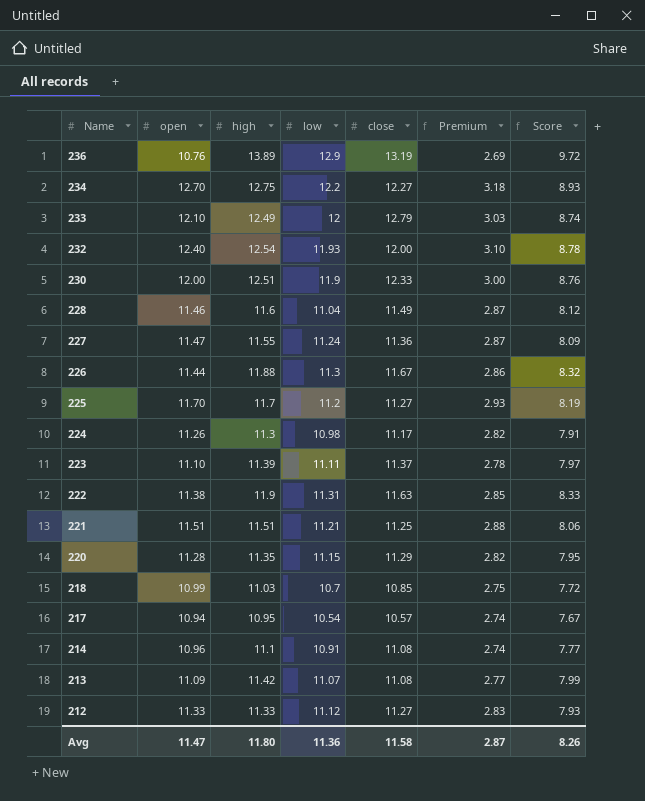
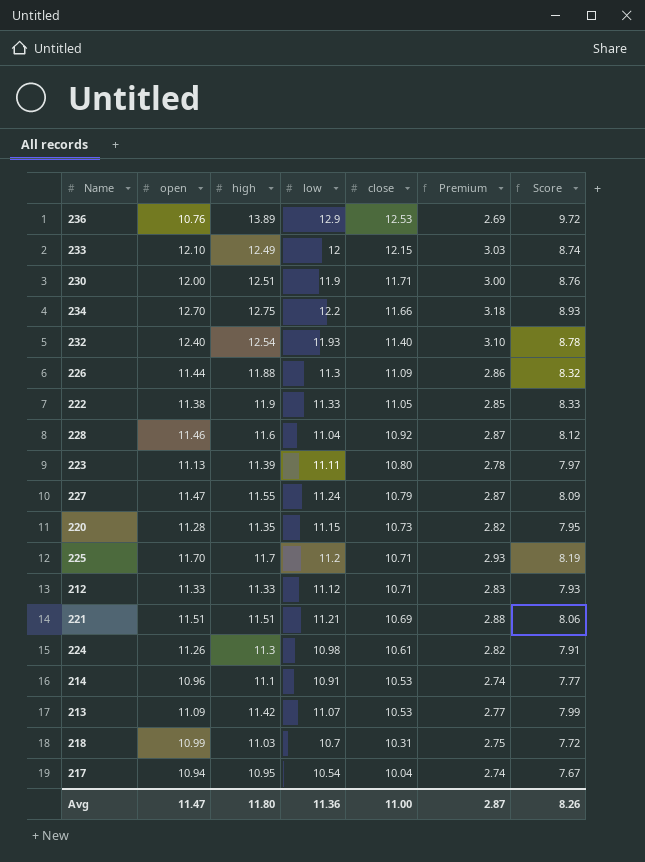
row order: Name descending -> close descending
236 | close: 13.19 -> 12.53
233 | close: 12.79 -> 12.15
230 | close: 12.33 -> 11.71
234 | close: 12.27 -> 11.66
232 | close: 12.00 -> 11.40
226 | close: 11.67 -> 11.09
222 | low: 11.31 -> 11.33
222 | close: 11.63 -> 11.05
228 | close: 11.49 -> 10.92
223 | open: 11.10 -> 11.13
223 | close: 11.37 -> 10.80
227 | close: 11.36 -> 10.79
220 | close: 11.29 -> 10.73
225 | close: 11.27 -> 10.71
212 | close: 11.27 -> 10.71
221 | close: 11.25 -> 10.69
224 | close: 11.17 -> 10.61
214 | close: 11.08 -> 10.53
213 | close: 11.08 -> 10.53
218 | close: 10.85 -> 10.31
217 | close: 10.57 -> 10.04
Avg | close: 11.58 -> 11.00

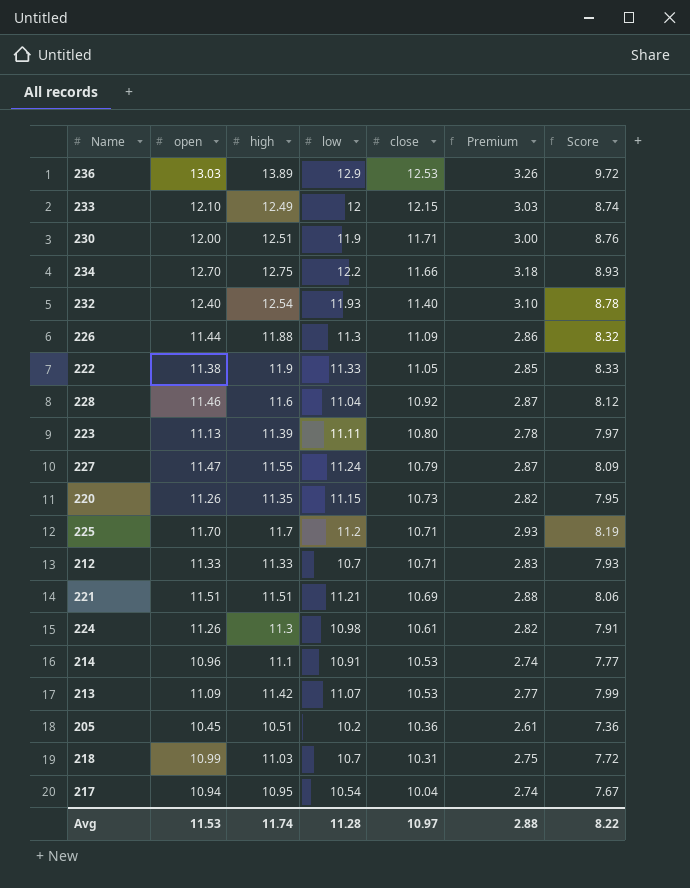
236 | open: 10.76 -> 13.03
236 | Premium: 2.69 -> 3.26
220 | open: 11.28 -> 11.26
212 | low: 11.12 -> 10.7
row 205: none -> 10.45 | 10.51 | 10.2 | 10.36 | 2.61 | 7.36
Avg | open: 11.47 -> 11.53
Avg | high: 11.80 -> 11.74
Avg | low: 11.36 -> 11.28
Avg | close: 11.00 -> 10.97
Avg | Premium: 2.87 -> 2.88
Avg | Score: 8.26 -> 8.22

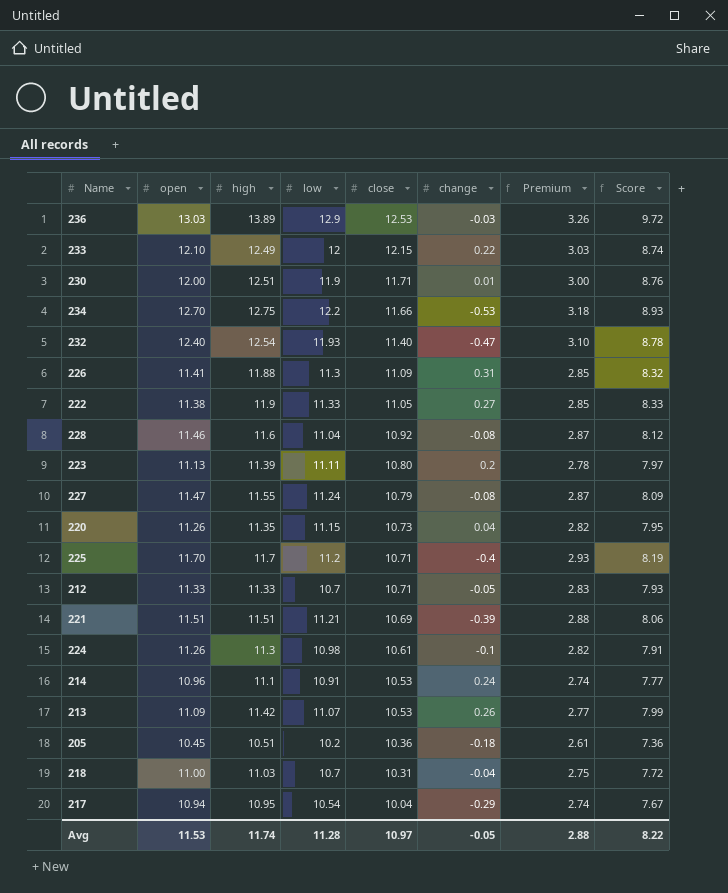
column change | position: none -> 6
226 | open: 11.44 -> 11.41
226 | Premium: 2.86 -> 2.85
218 | open: 10.99 -> 11.00

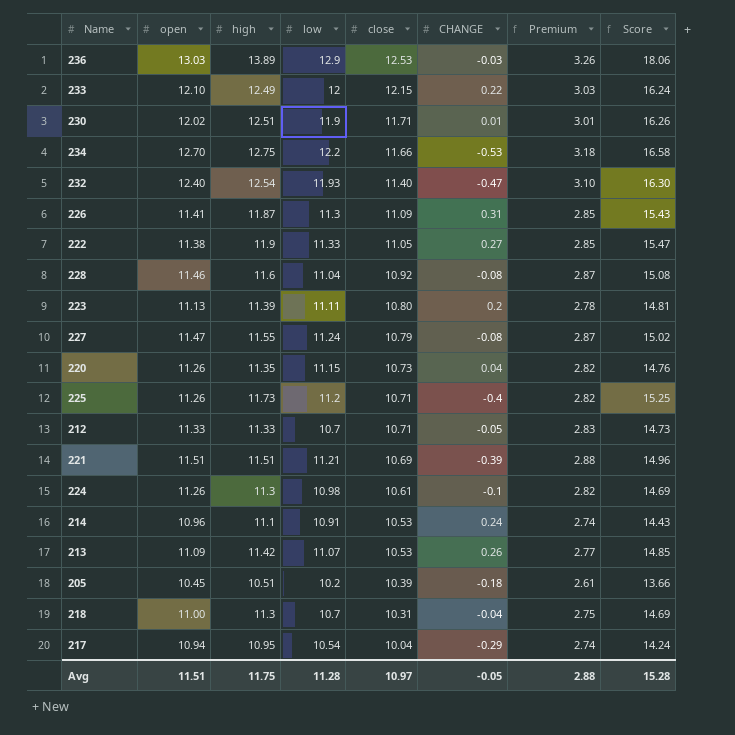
column name: change -> CHANGE
column Score | formula: [high] * 0.7 -> [high] * 1.3
230 | open: 12.00 -> 12.02
230 | Premium: 3.00 -> 3.01
226 | high: 11.88 -> 11.87
225 | open: 11.70 -> 11.26
225 | high: 11.7 -> 11.73
225 | Premium: 2.93 -> 2.82
205 | close: 10.36 -> 10.39
218 | high: 11.03 -> 11.3
Avg | open: 11.53 -> 11.51
Avg | high: 11.74 -> 11.75
Avg | Score: 8.22 -> 15.28

